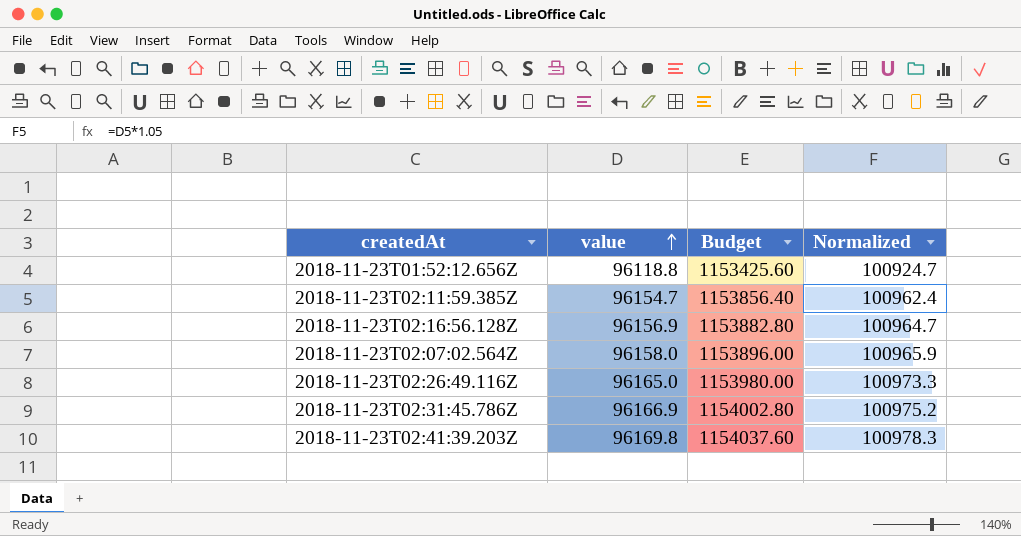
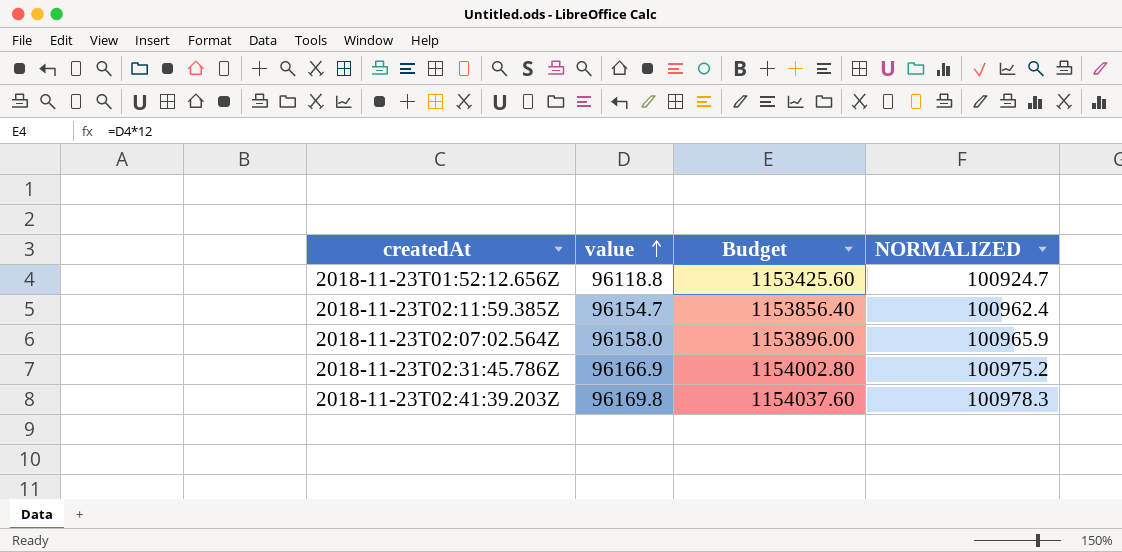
column name: Normalized -> NORMALIZED
row 2018-11-23T02:16:56.128Z: 96156.9 | 1153882.80 | 100964.7 -> none
row 2018-11-23T02:26:49.116Z: 96165.0 | 1153980.00 | 100973.3 -> none

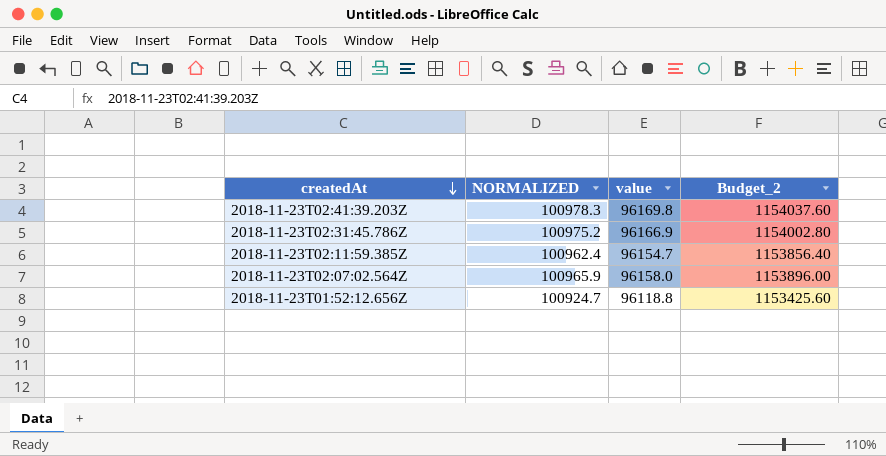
row order: value ascending -> createdAt descending
column NORMALIZED | position: 4 -> 2
column name: Budget -> Budget_2

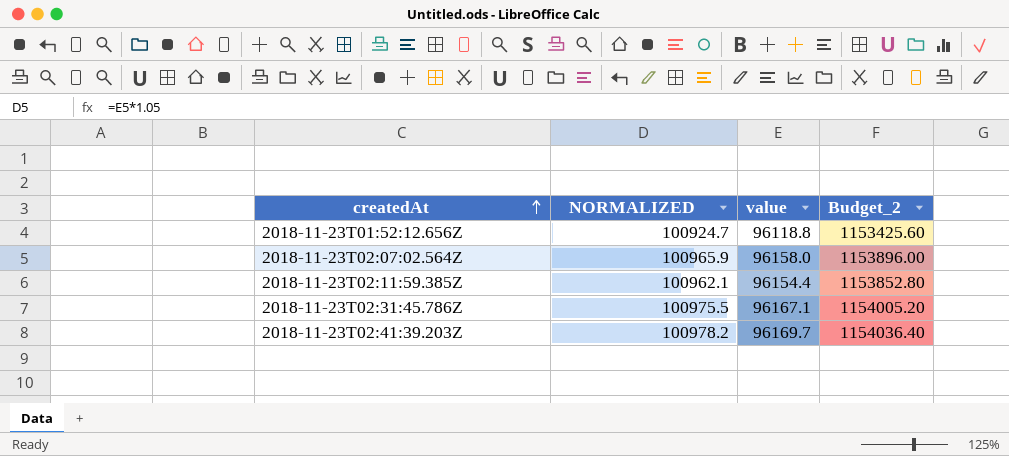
row order: createdAt descending -> createdAt ascending
2018-11-23T02:11:59.385Z | NORMALIZED: 100962.4 -> 100962.1
2018-11-23T02:11:59.385Z | value: 96154.7 -> 96154.4
2018-11-23T02:11:59.385Z | Budget_2: 1153856.40 -> 1153852.80
2018-11-23T02:31:45.786Z | NORMALIZED: 100975.2 -> 100975.5
2018-11-23T02:31:45.786Z | value: 96166.9 -> 96167.1
2018-11-23T02:31:45.786Z | Budget_2: 1154002.80 -> 1154005.20
2018-11-23T02:41:39.203Z | NORMALIZED: 100978.3 -> 100978.2
2018-11-23T02:41:39.203Z | value: 96169.8 -> 96169.7
2018-11-23T02:41:39.203Z | Budget_2: 1154037.60 -> 1154036.40

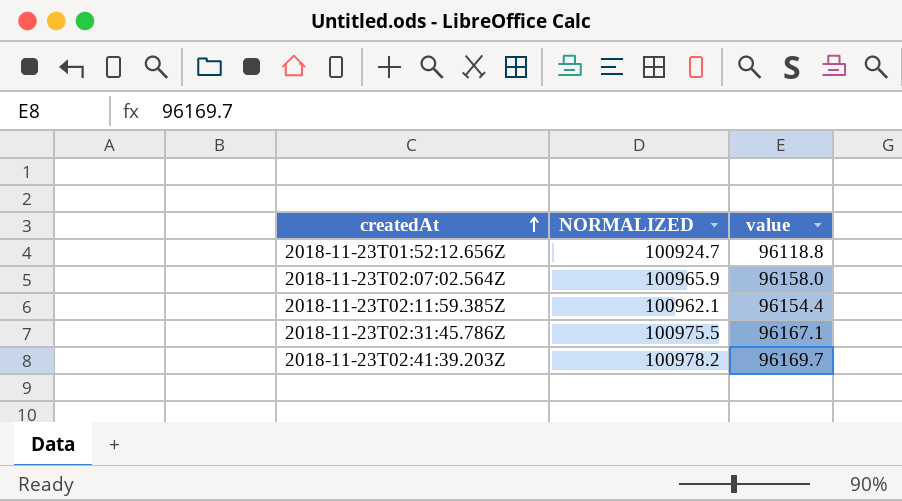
column Budget_2 | formula: [value] * 12 -> none

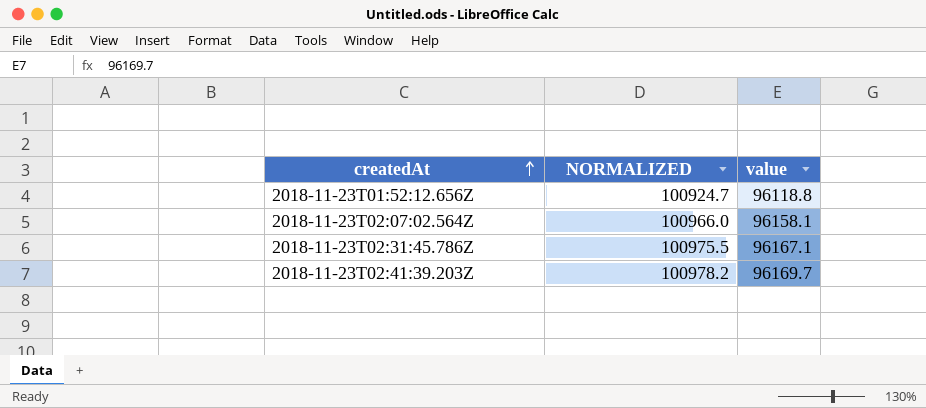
row 2018-11-23T02:11:59.385Z: 100962.1 | 96154.4 -> none
2018-11-23T02:07:02.564Z | NORMALIZED: 100965.9 -> 100966.0
2018-11-23T02:07:02.564Z | value: 96158.0 -> 96158.1

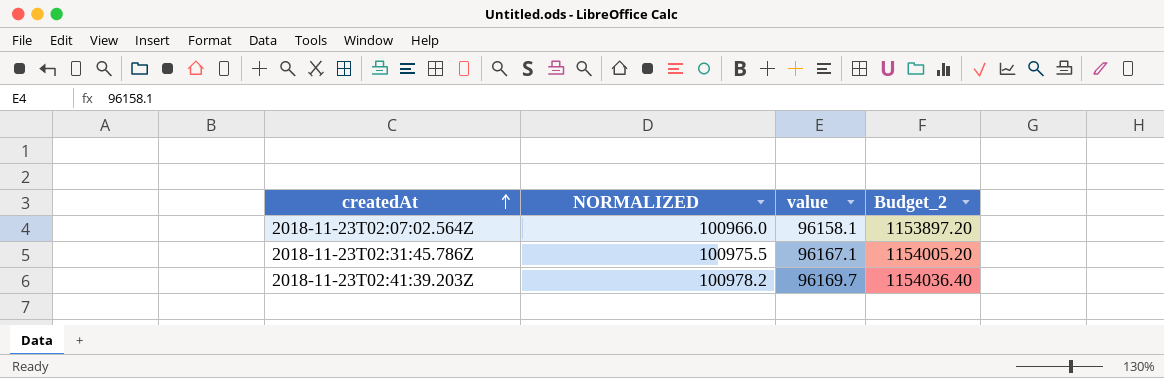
column Budget_2 | formula: none -> [value] * 12
row 2018-11-23T01:52:12.656Z: 100924.7 | 96118.8 -> none

